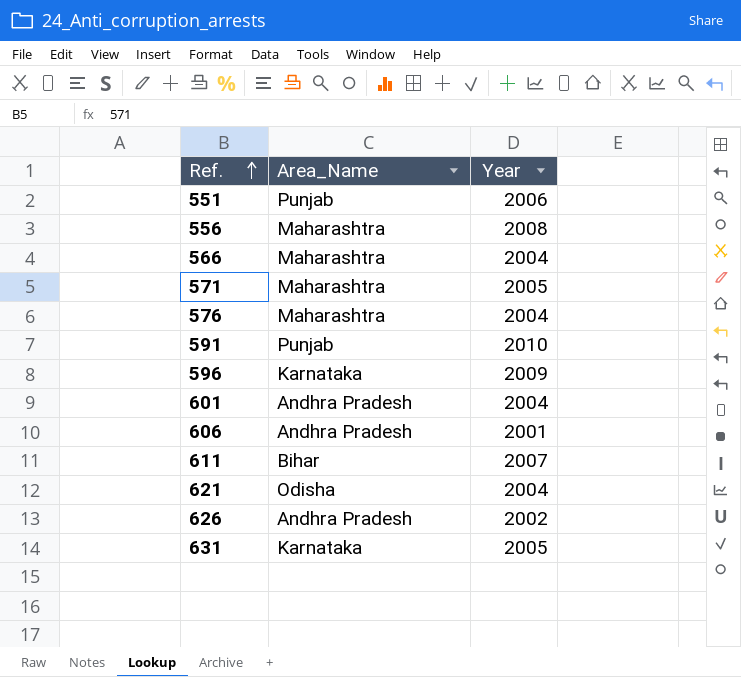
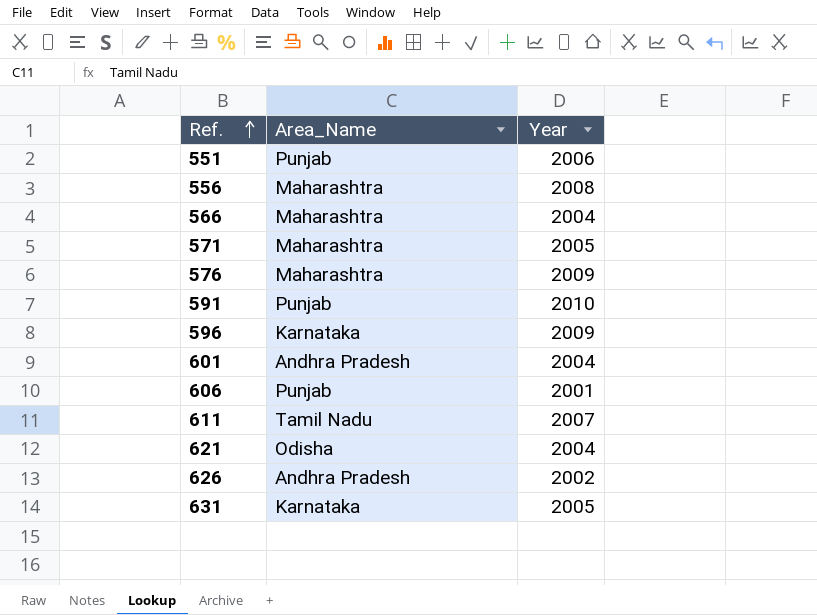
576 | Year: 2004 -> 2009
606 | Area_Name: Andhra Pradesh -> Punjab
611 | Area_Name: Bihar -> Tamil Nadu

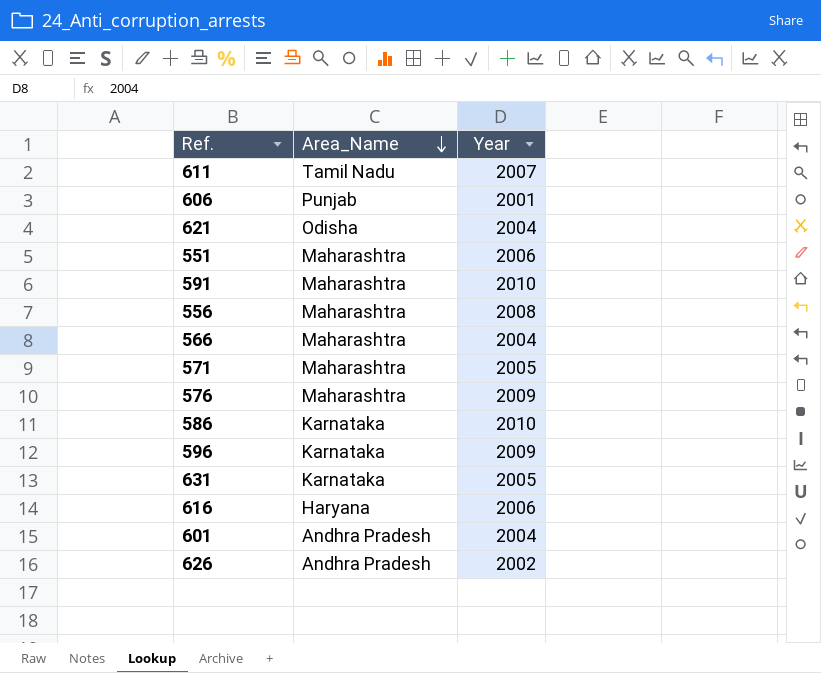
row order: Ref. ascending -> Area_Name descending
551 | Area_Name: Punjab -> Maharashtra
591 | Area_Name: Punjab -> Maharashtra
row 586: none -> Karnataka | 2010
row 616: none -> Haryana | 2006

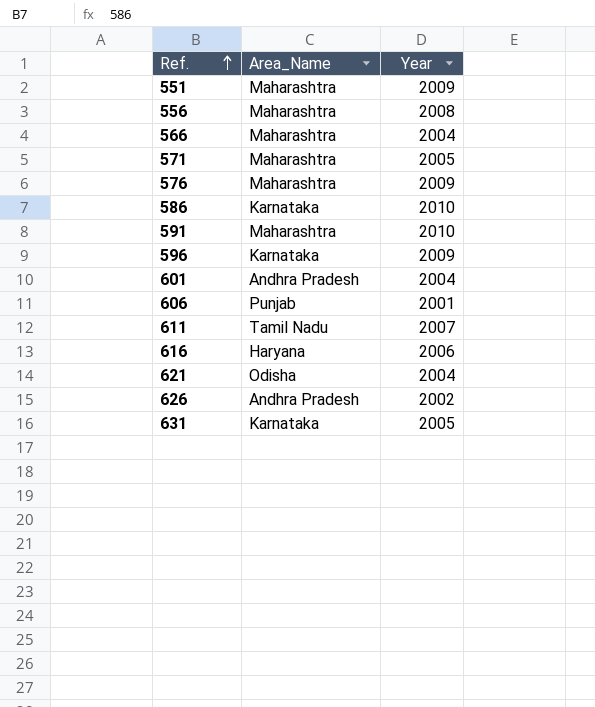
row order: Area_Name descending -> Ref. ascending
551 | Year: 2006 -> 2009

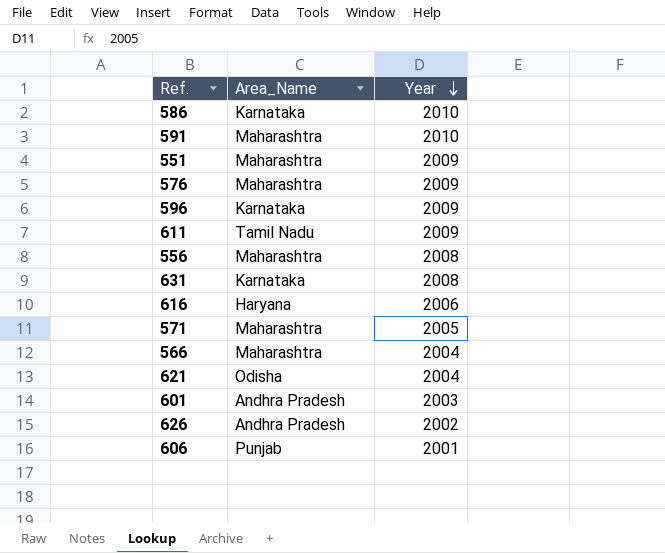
row order: Ref. ascending -> Year descending
611 | Year: 2007 -> 2009
631 | Year: 2005 -> 2008
601 | Year: 2004 -> 2003

